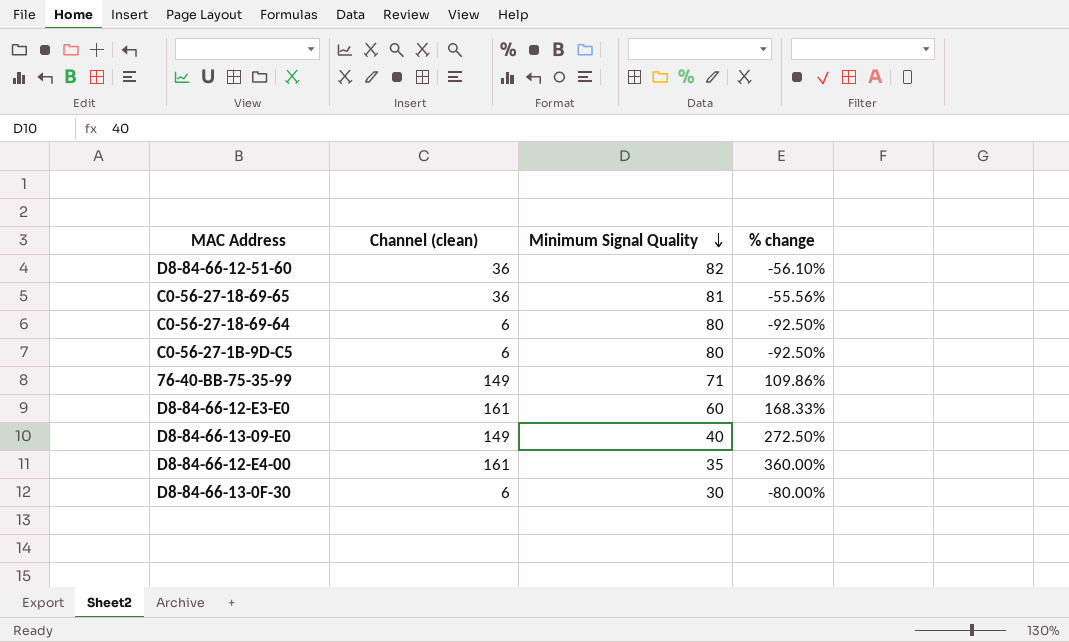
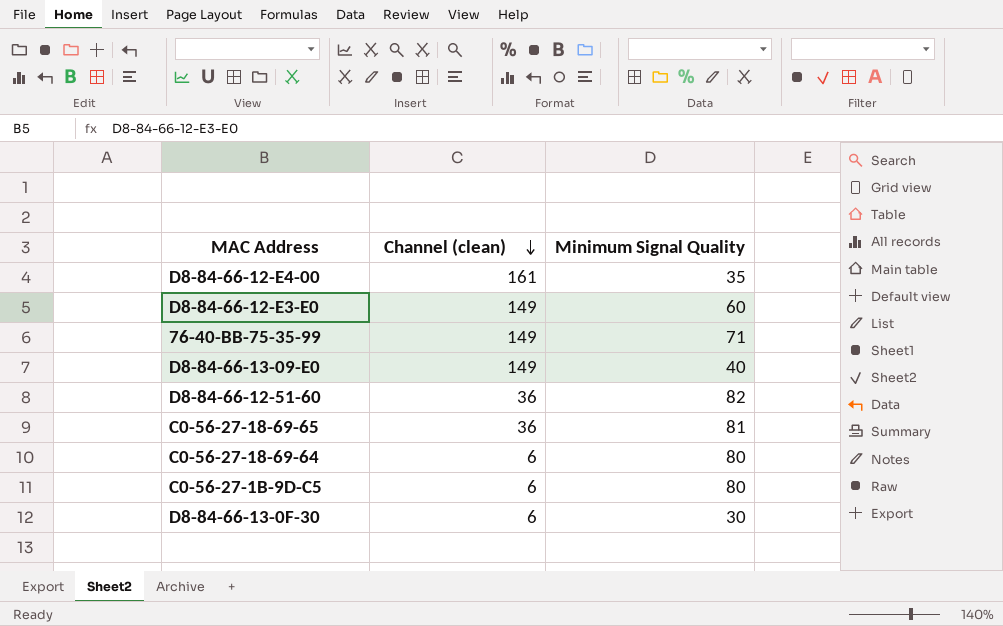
row order: Minimum Signal Quality descending -> Channel (clean) descending
column % change | formula: ([Channel (clean)] - [Minimum Signal Quality]) / [Minimum Signal Quality] -> none
D8-84-66-12-E3-E0 | Channel (clean): 161 -> 149

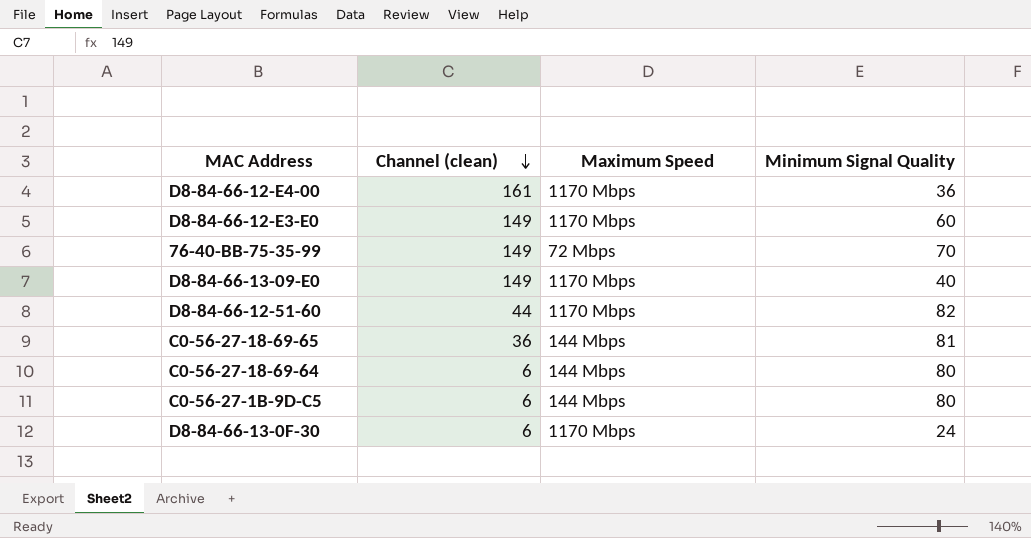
column Maximum Speed | position: none -> 3
D8-84-66-12-E4-00 | Minimum Signal Quality: 35 -> 36
76-40-BB-75-35-99 | Minimum Signal Quality: 71 -> 70
D8-84-66-12-51-60 | Channel (clean): 36 -> 44
D8-84-66-13-0F-30 | Minimum Signal Quality: 30 -> 24

